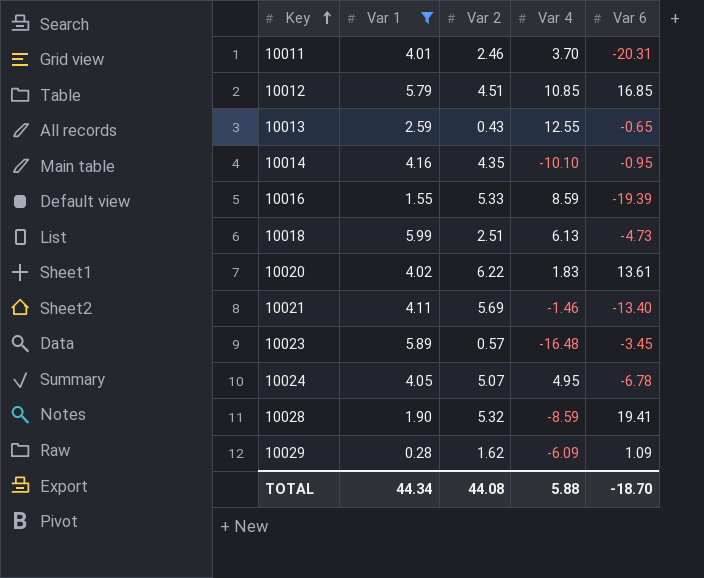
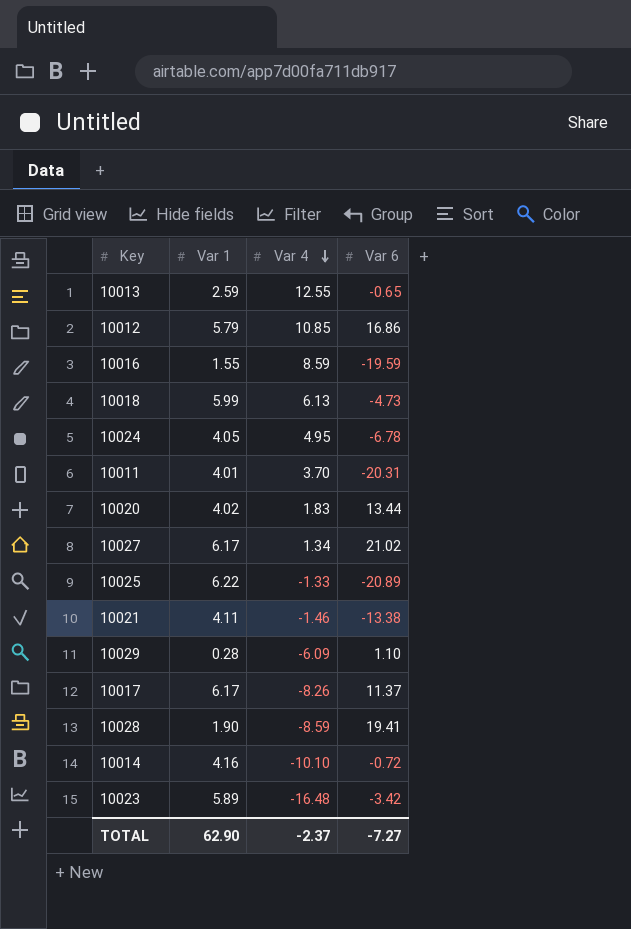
filter: Var 1 <= 5.99 -> none
row order: Key ascending -> Var 4 descending
column Var 2 | position: 3 -> none
10012 | Var 6: 16.85 -> 16.86
10016 | Var 6: -19.39 -> -19.59
10020 | Var 6: 13.61 -> 13.44
10021 | Var 6: -13.40 -> -13.38
10029 | Var 6: 1.09 -> 1.10
10014 | Var 6: -0.95 -> -0.72
10023 | Var 6: -3.45 -> -3.42
TOTAL | Var 1: 44.34 -> 62.90
TOTAL | Var 4: 5.88 -> -2.37
TOTAL | Var 6: -18.70 -> -7.27

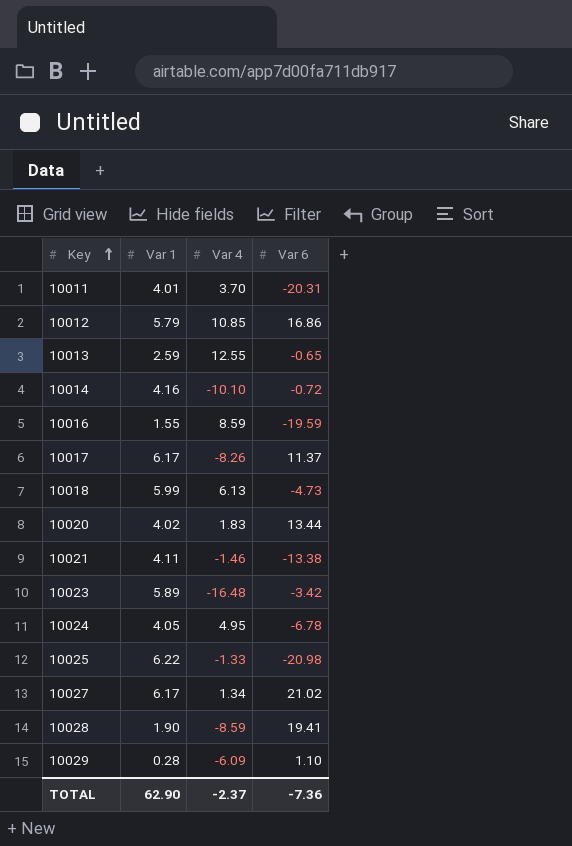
row order: Var 4 descending -> Key ascending
10025 | Var 6: -20.89 -> -20.98
TOTAL | Var 6: -7.27 -> -7.36

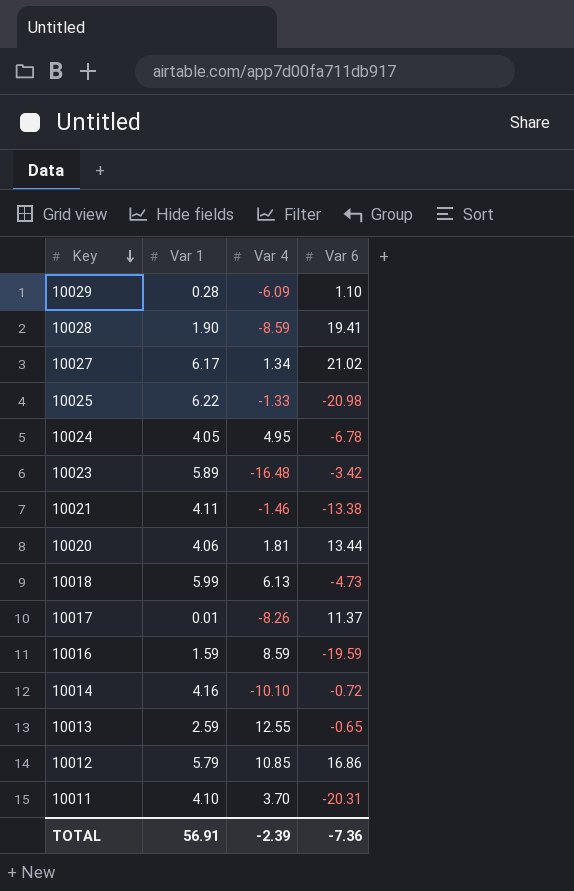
row order: Key ascending -> Key descending
10020 | Var 1: 4.02 -> 4.06
10020 | Var 4: 1.83 -> 1.81
10017 | Var 1: 6.17 -> 0.01
10016 | Var 1: 1.55 -> 1.59
10011 | Var 1: 4.01 -> 4.10
TOTAL | Var 1: 62.90 -> 56.91
TOTAL | Var 4: -2.37 -> -2.39

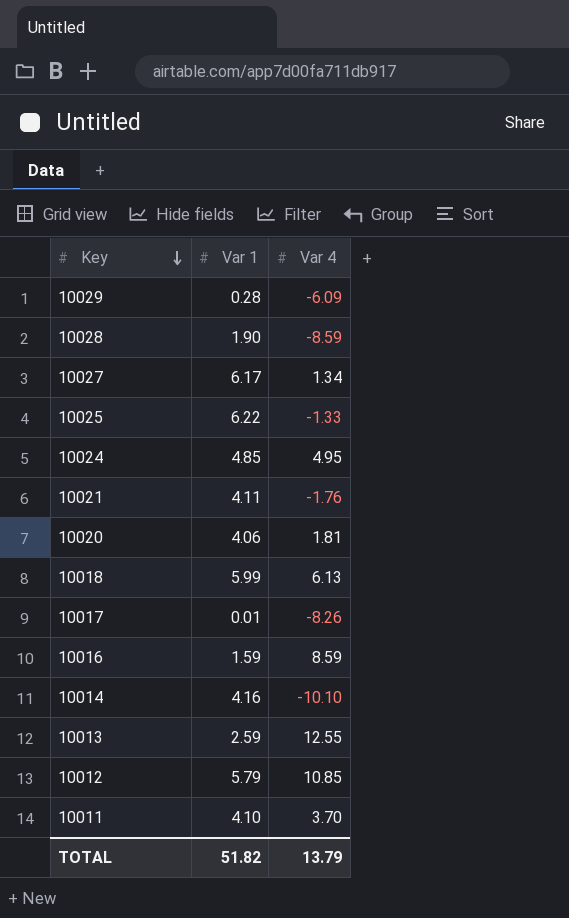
column Var 6 | position: 4 -> none
row 10023: 5.89 | -16.48 | -3.42 -> none
10024 | Var 1: 4.05 -> 4.85
10021 | Var 4: -1.46 -> -1.76
TOTAL | Var 1: 56.91 -> 51.82
TOTAL | Var 4: -2.39 -> 13.79

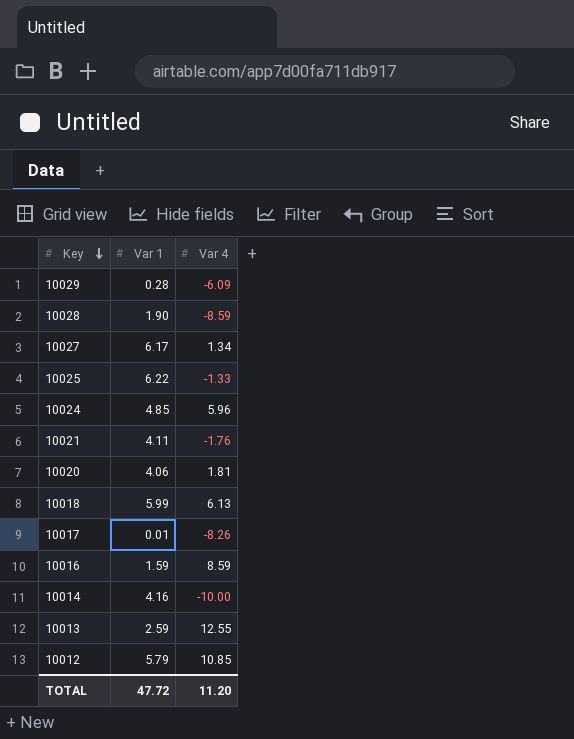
row 10011: 4.10 | 3.70 -> none
10024 | Var 4: 4.95 -> 5.96
10014 | Var 4: -10.10 -> -10.00
TOTAL | Var 1: 51.82 -> 47.72
TOTAL | Var 4: 13.79 -> 11.20

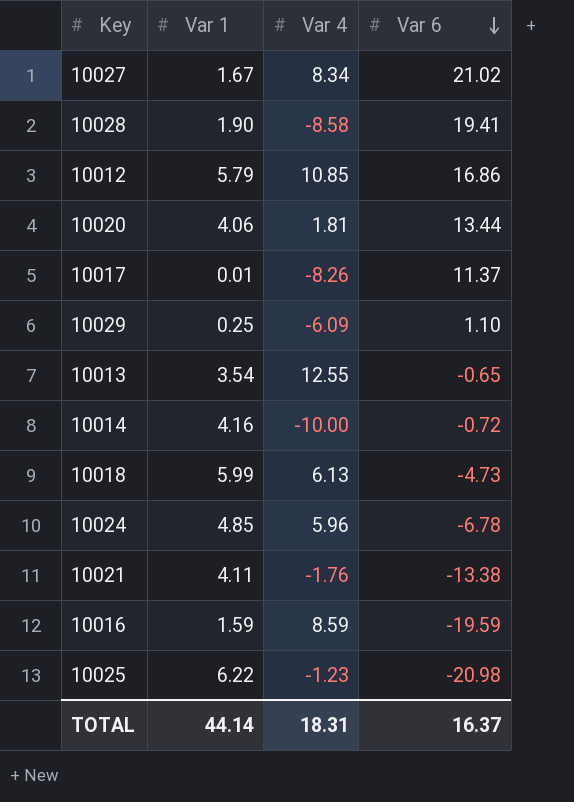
row order: Key descending -> Var 6 descending
column Var 6 | position: none -> 4
10027 | Var 1: 6.17 -> 1.67
10027 | Var 4: 1.34 -> 8.34
10028 | Var 4: -8.59 -> -8.58
10029 | Var 1: 0.28 -> 0.25
10013 | Var 1: 2.59 -> 3.54
10025 | Var 4: -1.33 -> -1.23
TOTAL | Var 1: 47.72 -> 44.14
TOTAL | Var 4: 11.20 -> 18.31

